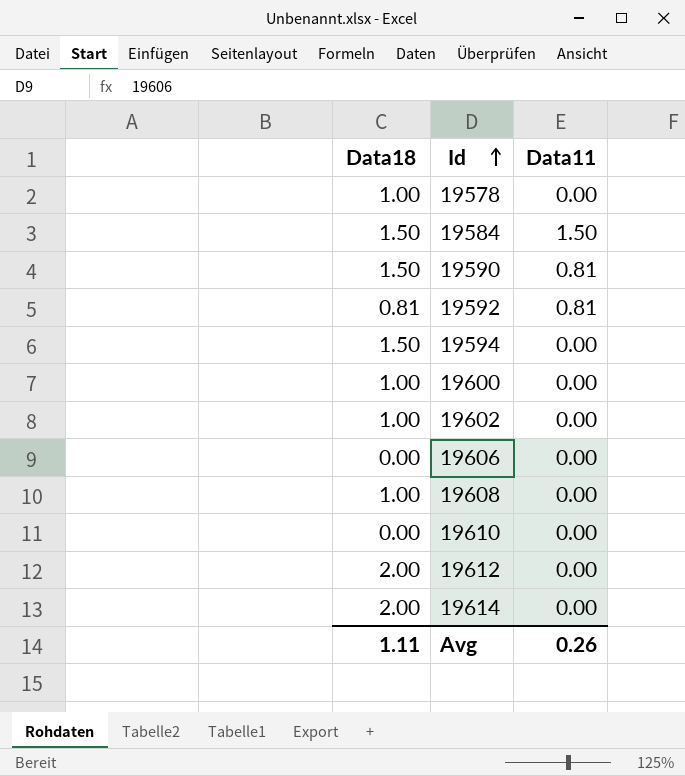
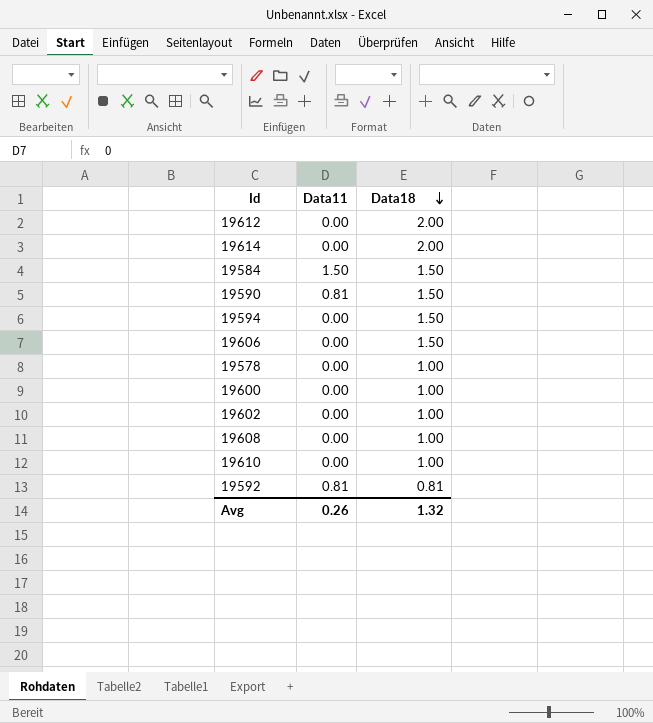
row order: Id ascending -> Data18 descending
column Data18 | position: 1 -> 3
19606 | Data18: 0.00 -> 1.50
19610 | Data18: 0.00 -> 1.00
Avg | Data18: 1.11 -> 1.32

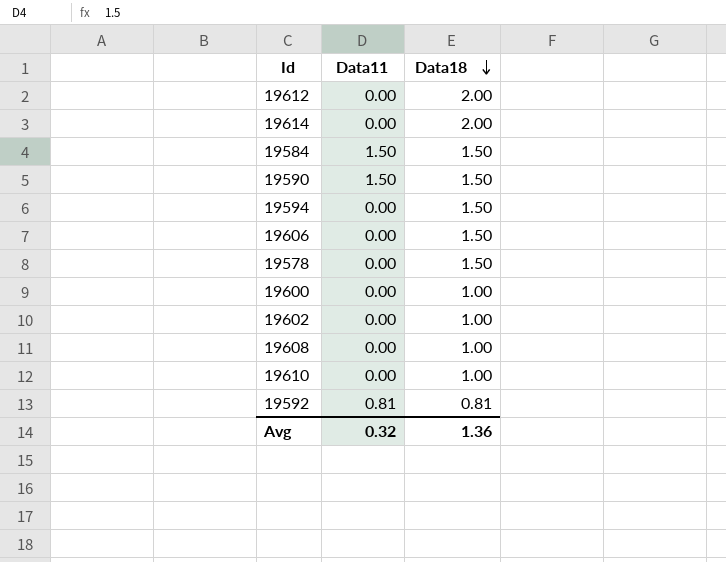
19590 | Data11: 0.81 -> 1.50
19578 | Data18: 1.00 -> 1.50
Avg | Data11: 0.26 -> 0.32
Avg | Data18: 1.32 -> 1.36

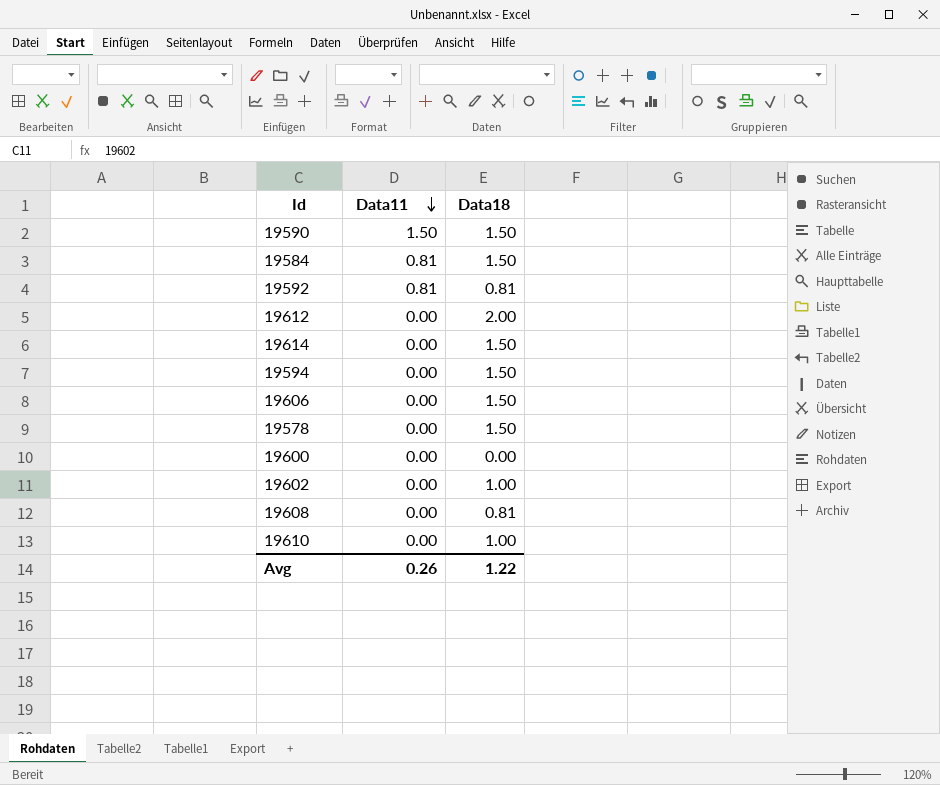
row order: Data18 descending -> Data11 descending
19584 | Data11: 1.50 -> 0.81
19614 | Data18: 2.00 -> 1.50
19600 | Data18: 1.00 -> 0.00
19608 | Data18: 1.00 -> 0.81
Avg | Data11: 0.32 -> 0.26
Avg | Data18: 1.36 -> 1.22

